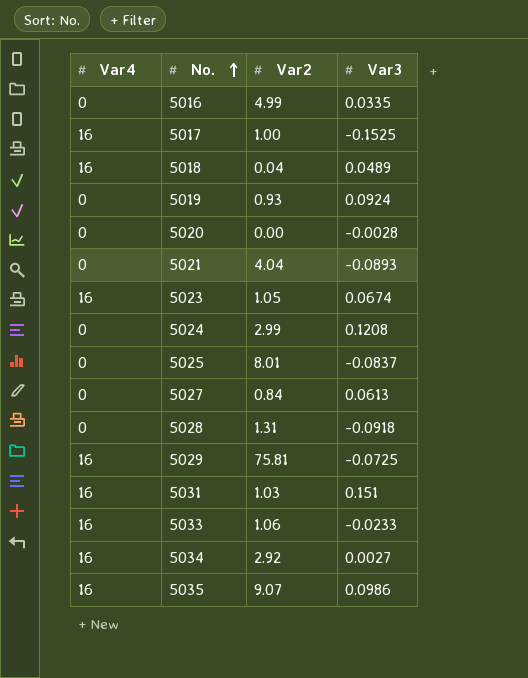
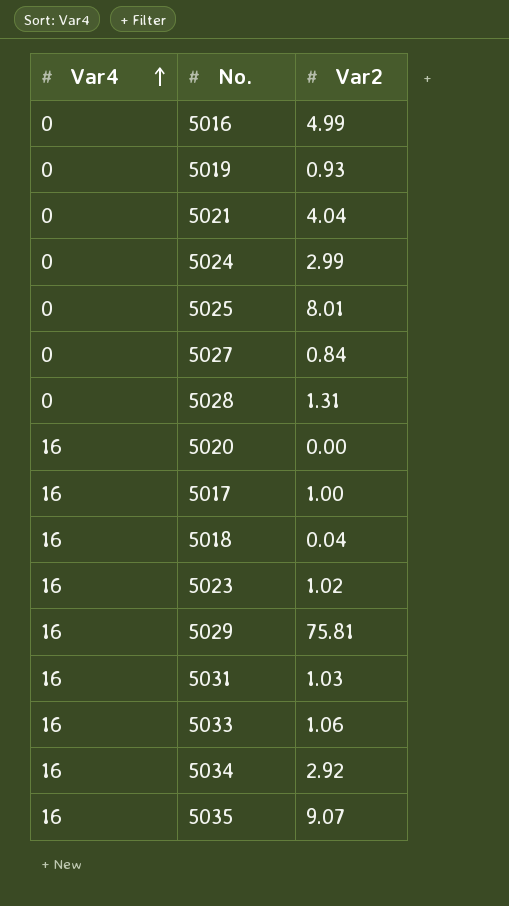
row order: No. ascending -> Var4 ascending
column Var3 | position: 4 -> none
5020 | Var4: 0 -> 16
5023 | Var2: 1.05 -> 1.02

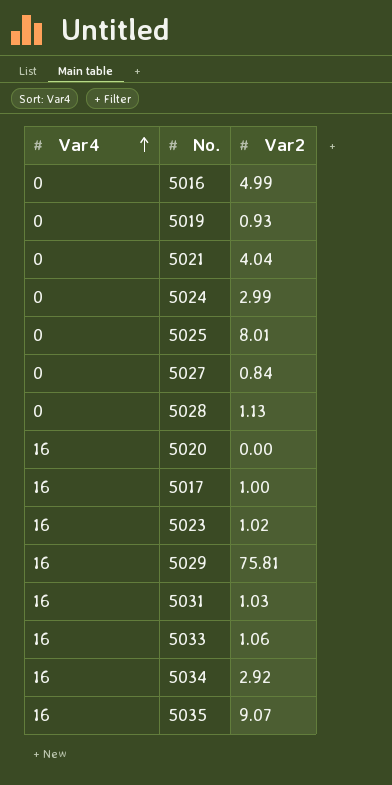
row 5018: 16 | 0.04 -> none
5028 | Var2: 1.31 -> 1.13

